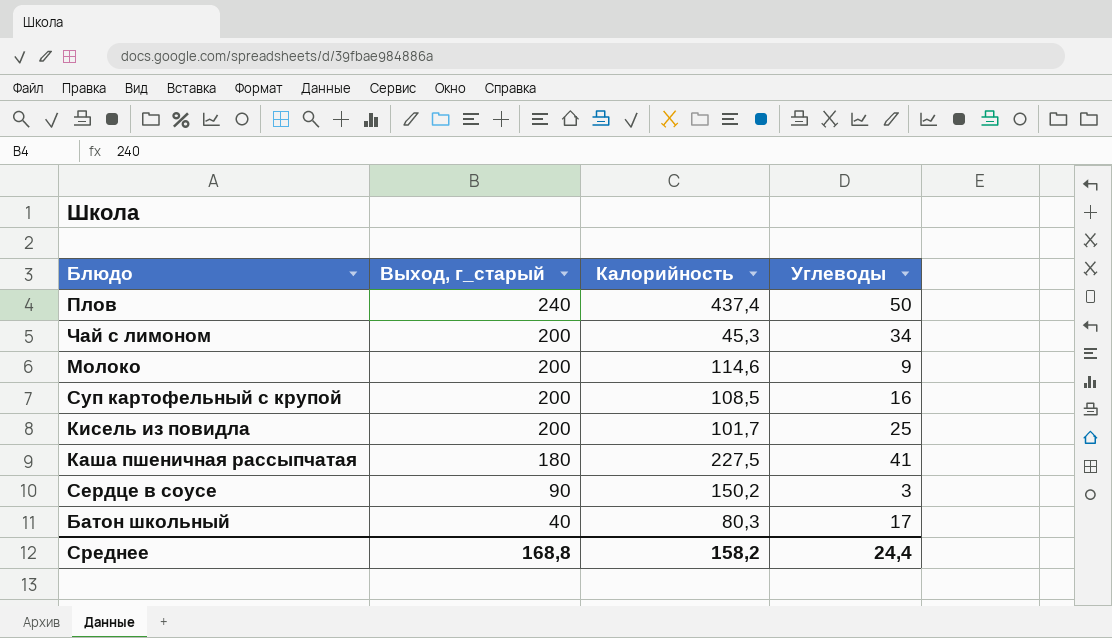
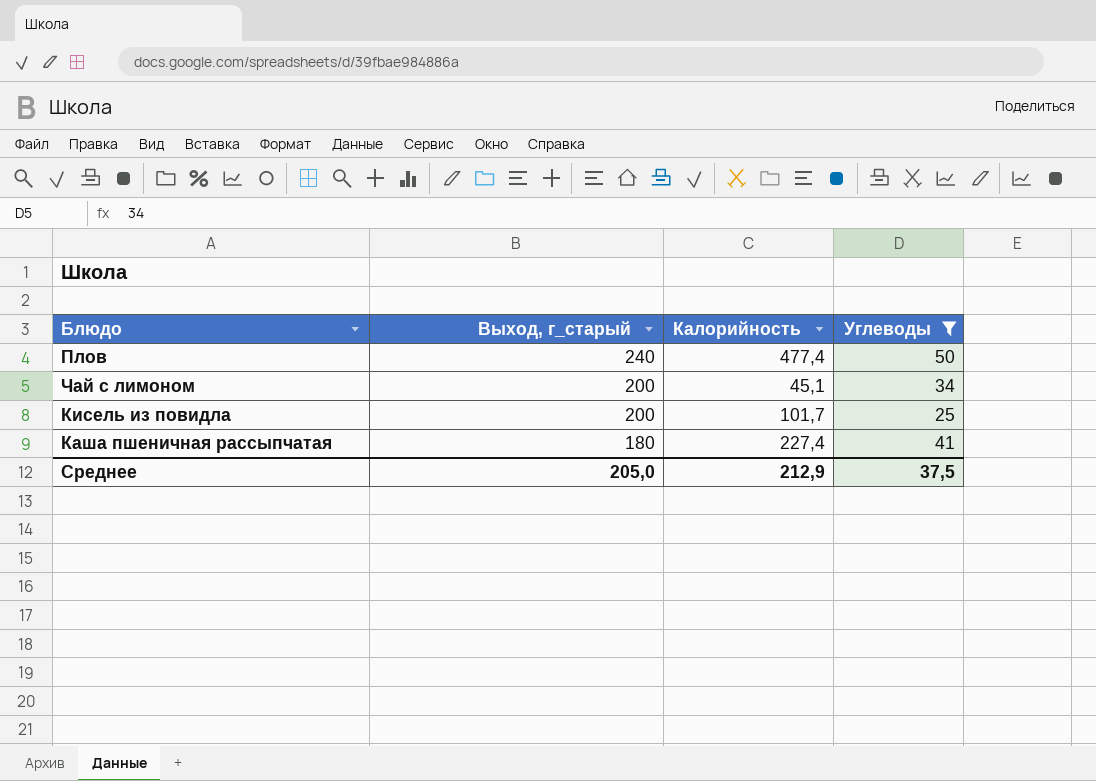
filter: none -> Углеводы >= 25
Плов | Калорийность: 437,4 -> 477,4
Чай с лимоном | Калорийность: 45,3 -> 45,1
Каша пшеничная рассыпчатая | Калорийность: 227,5 -> 227,4
Среднее | Выход, г_старый: 168,8 -> 205,0
Среднее | Калорийность: 158,2 -> 212,9
Среднее | Углеводы: 24,4 -> 37,5

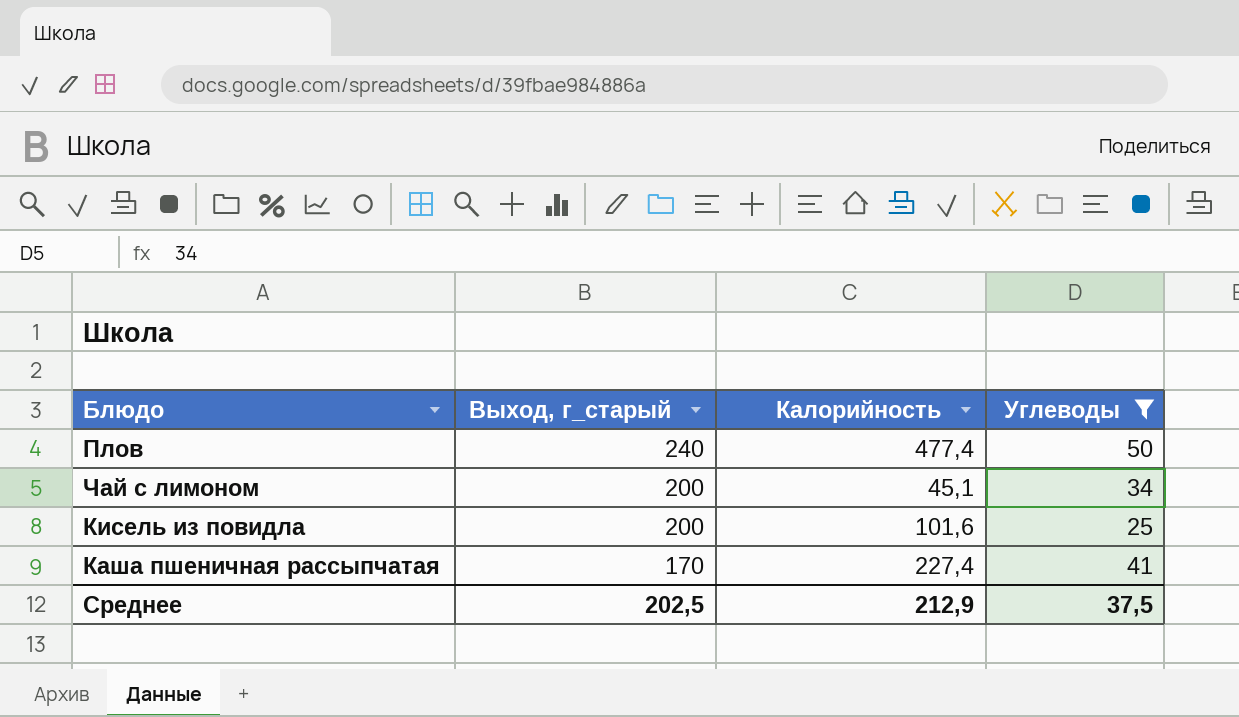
Кисель из повидла | Калорийность: 101,7 -> 101,6
Каша пшеничная рассыпчатая | Выход, г_старый: 180 -> 170
Среднее | Выход, г_старый: 205,0 -> 202,5

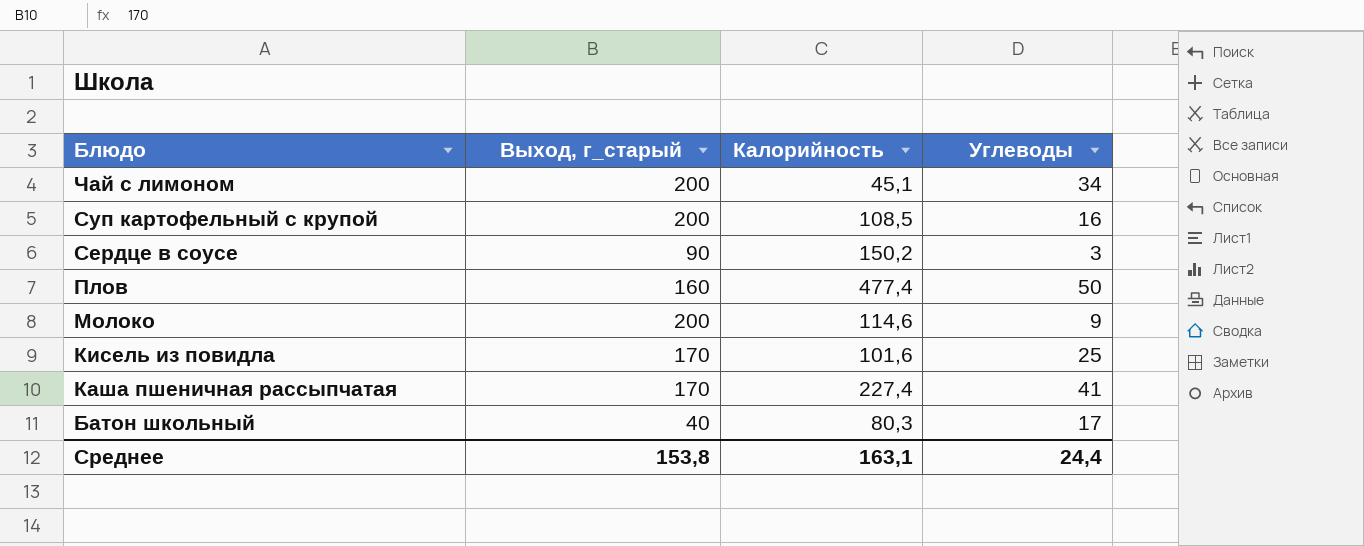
filter: Углеводы >= 25 -> none
row order: Выход, г_старый descending -> Блюдо descending
Плов | Выход, г_старый: 240 -> 160
Кисель из повидла | Выход, г_старый: 200 -> 170
Среднее | Выход, г_старый: 202,5 -> 153,8
Среднее | Калорийность: 212,9 -> 163,1
Среднее | Углеводы: 37,5 -> 24,4

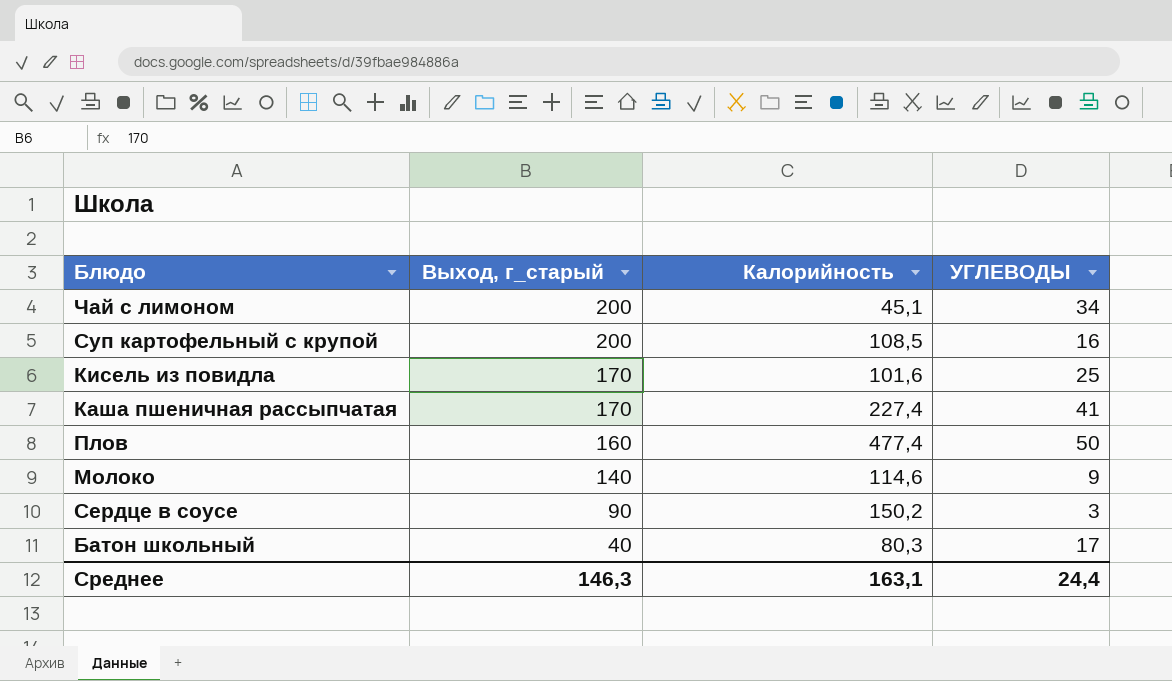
row order: Блюдо descending -> Выход, г_старый descending
column name: Углеводы -> УГЛЕВОДЫ
Молоко | Выход, г_старый: 200 -> 140
Среднее | Выход, г_старый: 153,8 -> 146,3

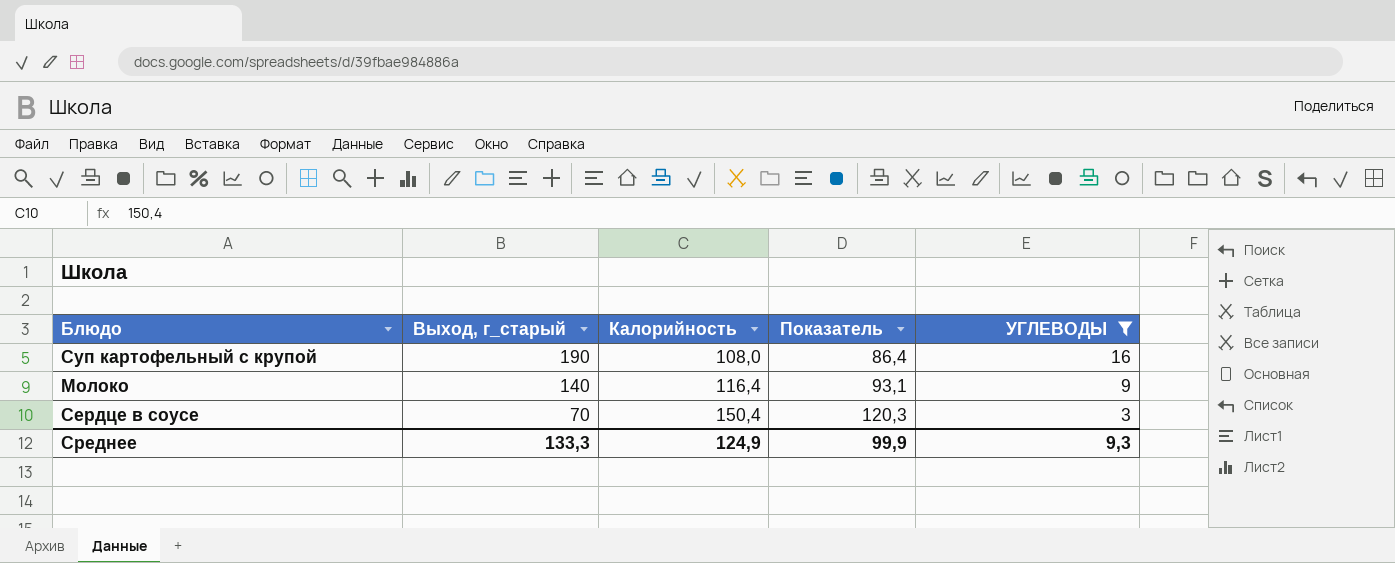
filter: none -> УГЛЕВОДЫ <= 16
column Показатель | formula: none -> [Калорийность] * 0,8
Суп картофельный с крупой | Выход, г_старый: 200 -> 190
Суп картофельный с крупой | Калорийность: 108,5 -> 108,0
Молоко | Калорийность: 114,6 -> 116,4
Сердце в соусе | Выход, г_старый: 90 -> 70
Сердце в соусе | Калорийность: 150,2 -> 150,4
Среднее | Выход, г_старый: 146,3 -> 133,3
Среднее | Калорийность: 163,1 -> 124,9
Среднее | УГЛЕВОДЫ: 24,4 -> 9,3

